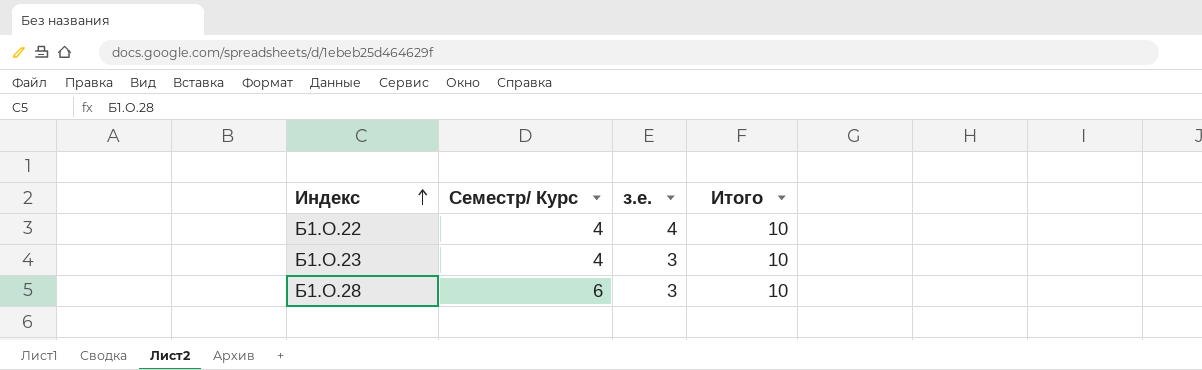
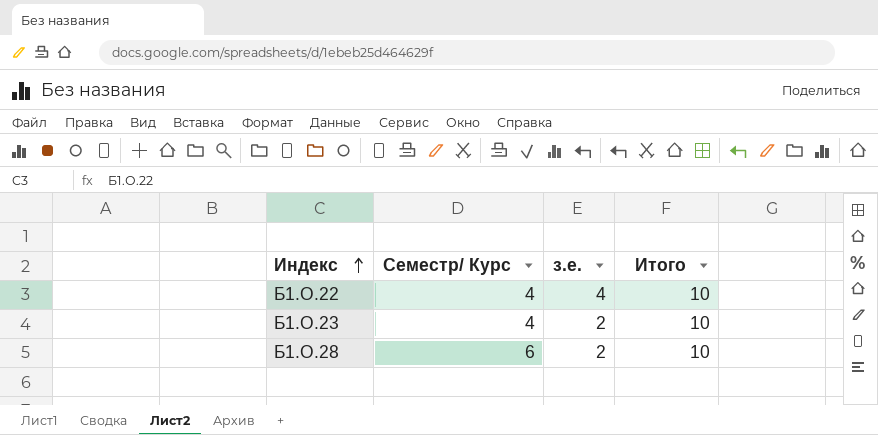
Б1.О.23 | з.е.: 3 -> 2
Б1.О.28 | з.е.: 3 -> 2

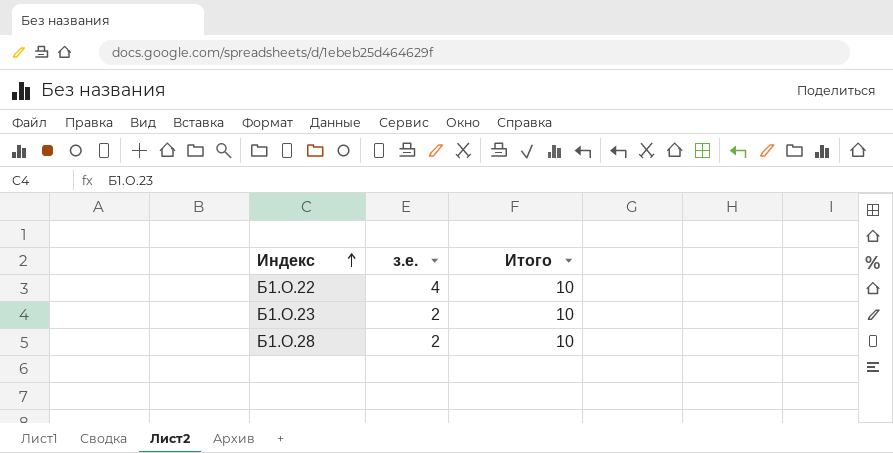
column Семестр/ Курс | position: 2 -> none

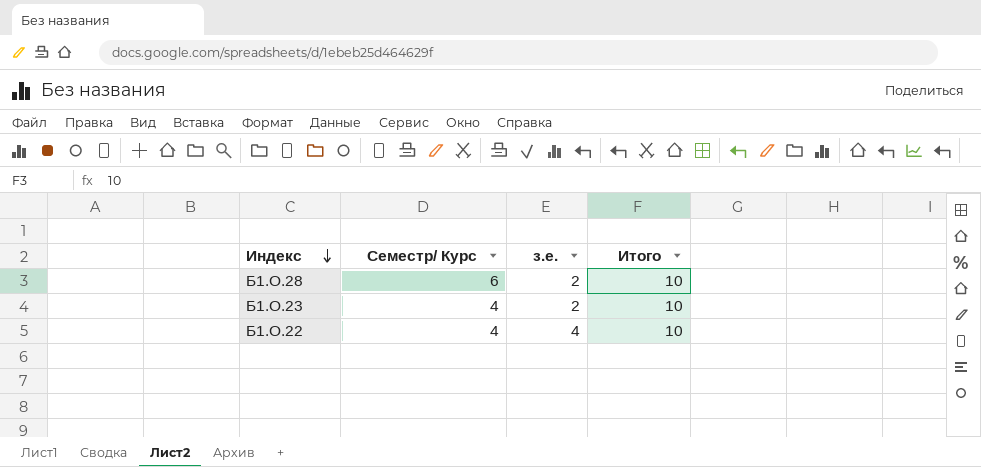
row order: Индекс ascending -> Индекс descending
column Семестр/ Курс | position: none -> 2

